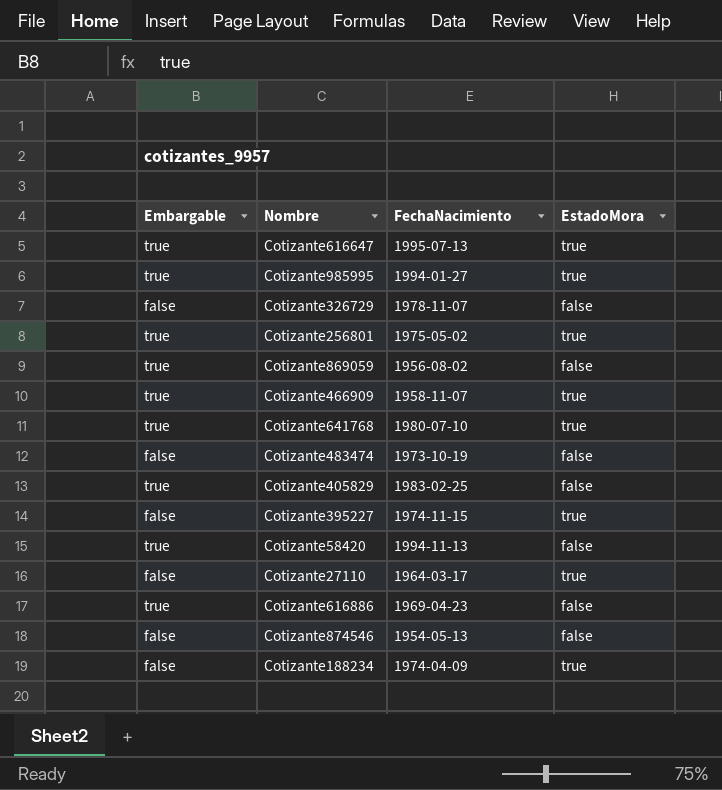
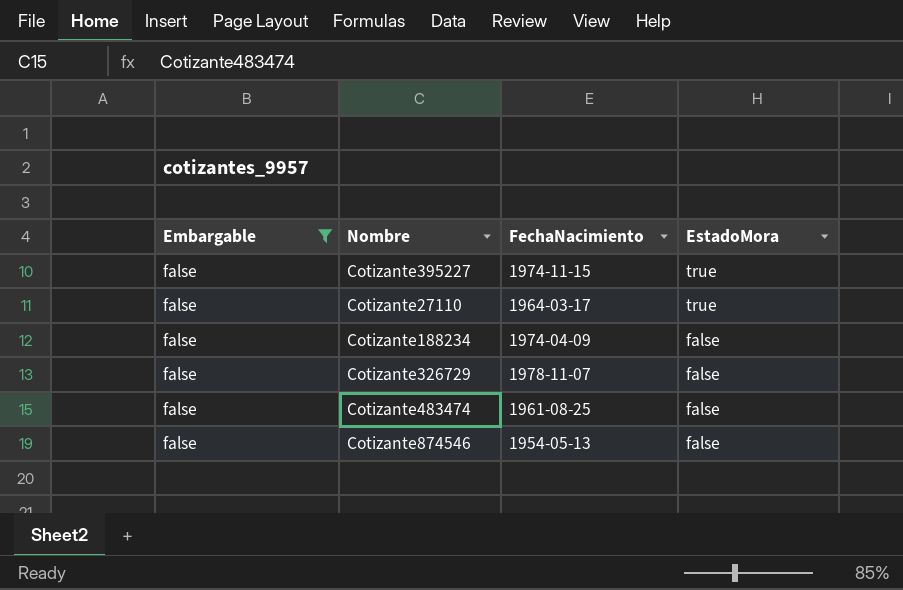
filter: none -> Embargable = false
row order: none -> EstadoMora descending
Cotizante188234 | EstadoMora: true -> false
Cotizante483474 | FechaNacimiento: 1973-10-19 -> 1961-08-25

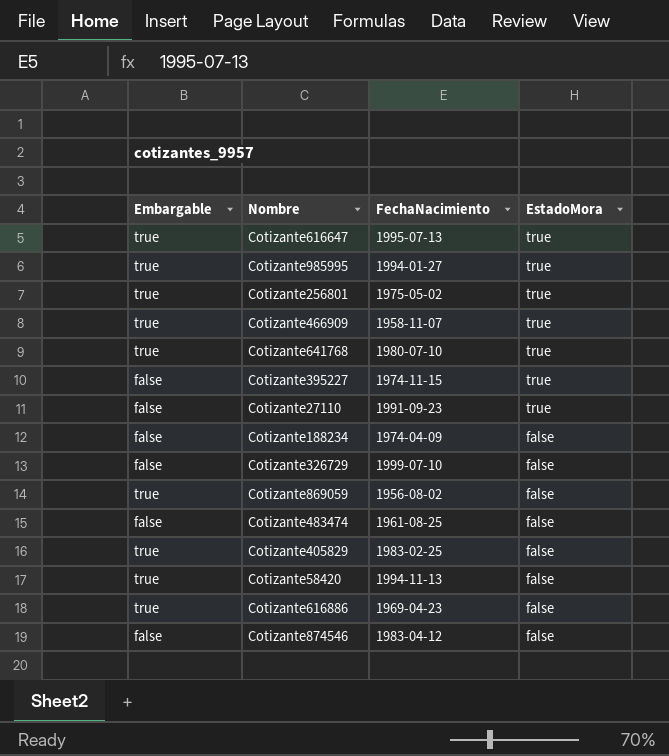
filter: Embargable = false -> none
Cotizante27110 | FechaNacimiento: 1964-03-17 -> 1991-09-23
Cotizante326729 | FechaNacimiento: 1978-11-07 -> 1999-07-10
Cotizante874546 | FechaNacimiento: 1954-05-13 -> 1983-04-12

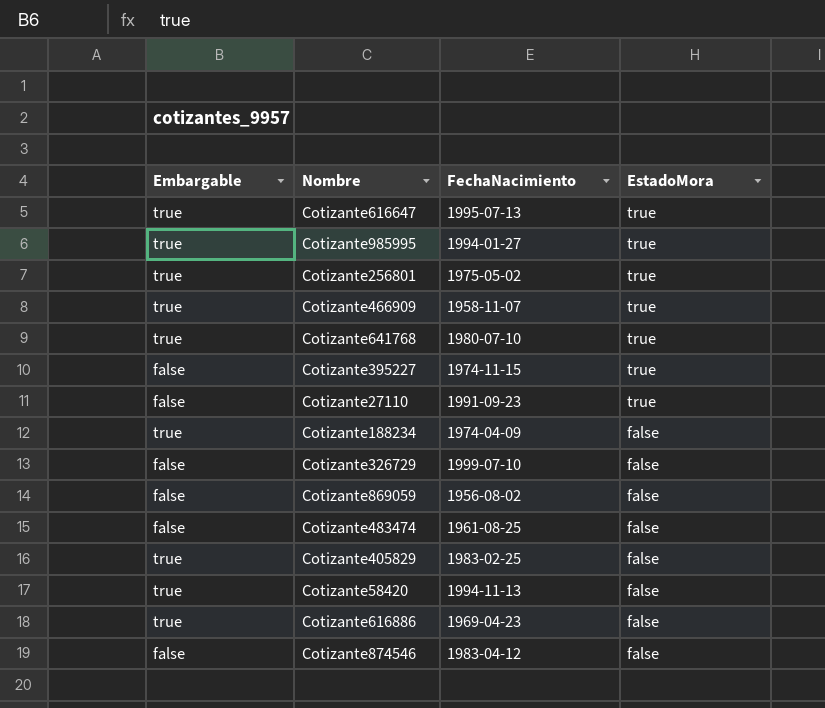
Cotizante188234 | Embargable: false -> true
Cotizante869059 | Embargable: true -> false

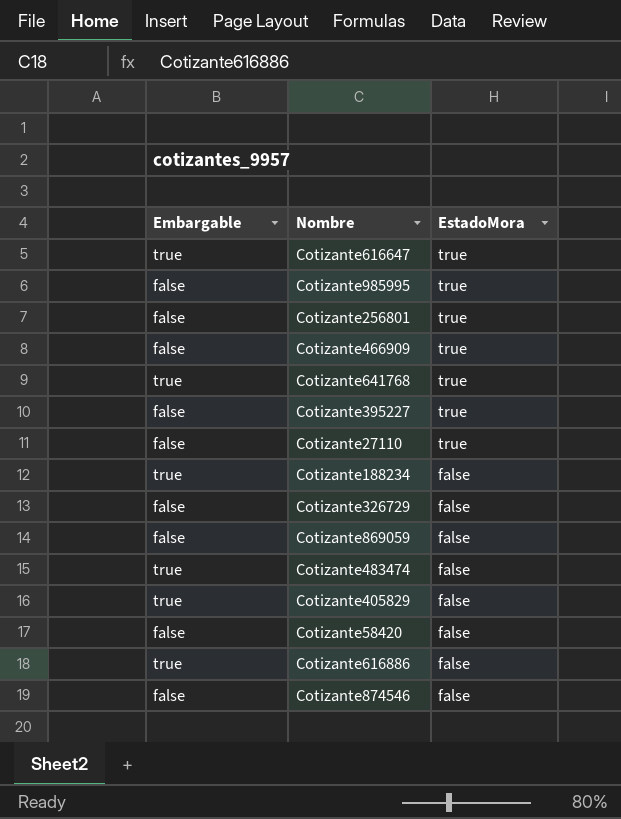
column FechaNacimiento | position: 3 -> none
Cotizante985995 | Embargable: true -> false
Cotizante256801 | Embargable: true -> false
Cotizante466909 | Embargable: true -> false
Cotizante483474 | Embargable: false -> true
Cotizante58420 | Embargable: true -> false

